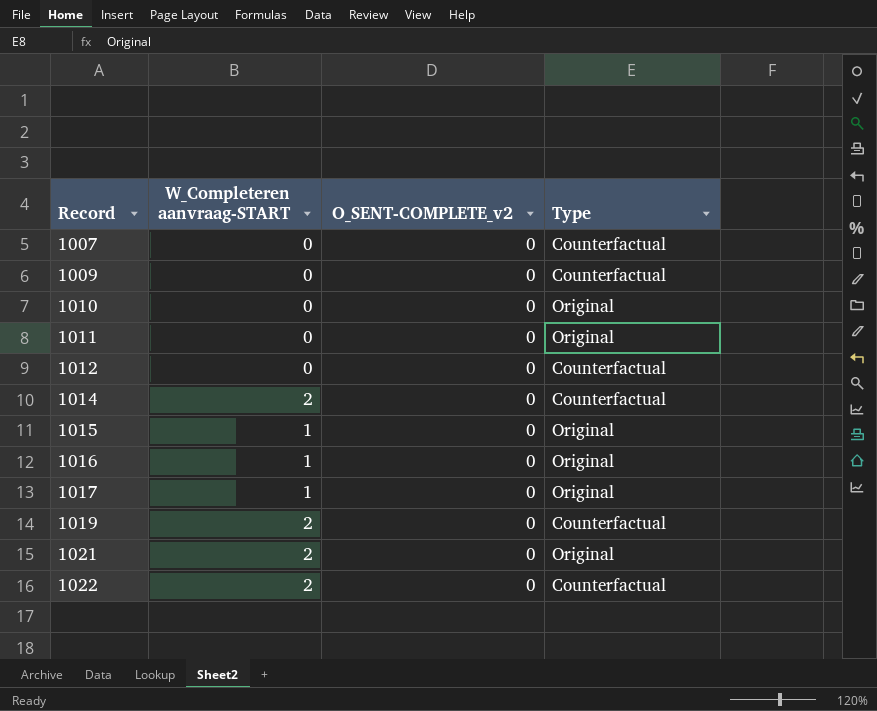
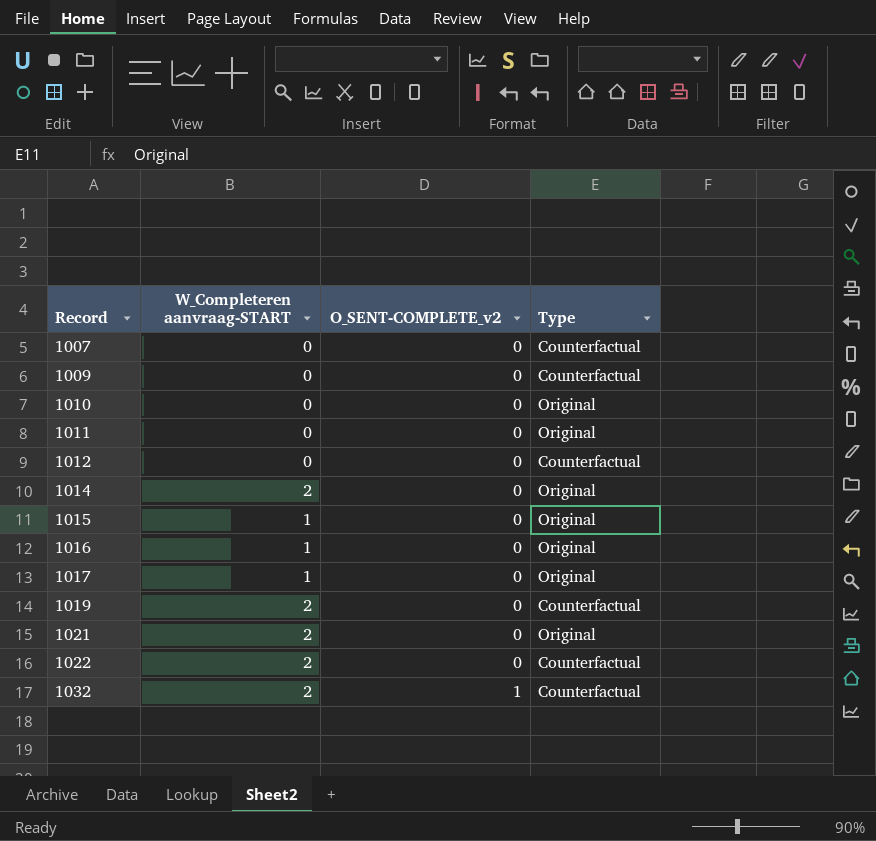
1014 | Type: Counterfactual -> Original
row 1032: none -> 2 | 1 | Counterfactual

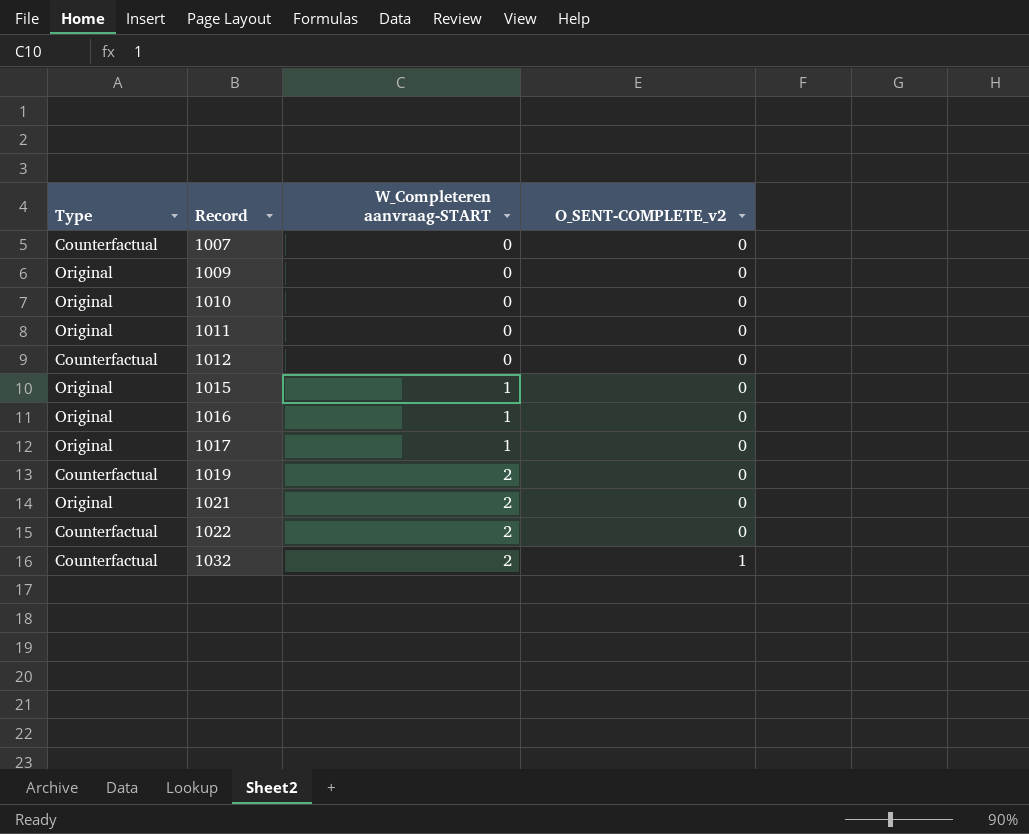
column Type | position: 4 -> 1
row 1014: 2 | 0 | Original -> none
1009 | Type: Counterfactual -> Original

